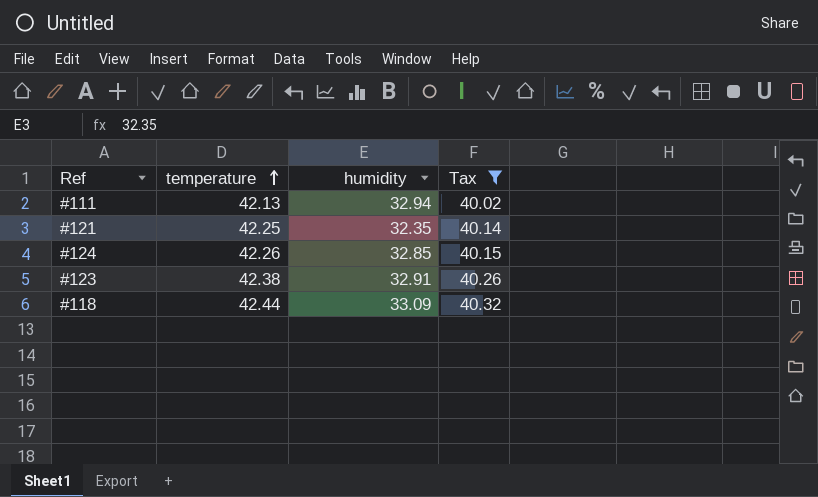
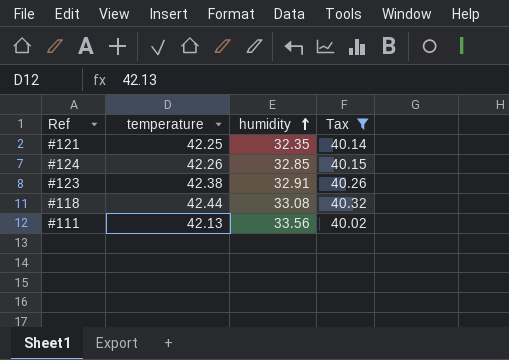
row order: temperature ascending -> humidity ascending
#118 | humidity: 33.09 -> 33.08
#111 | humidity: 32.94 -> 33.56

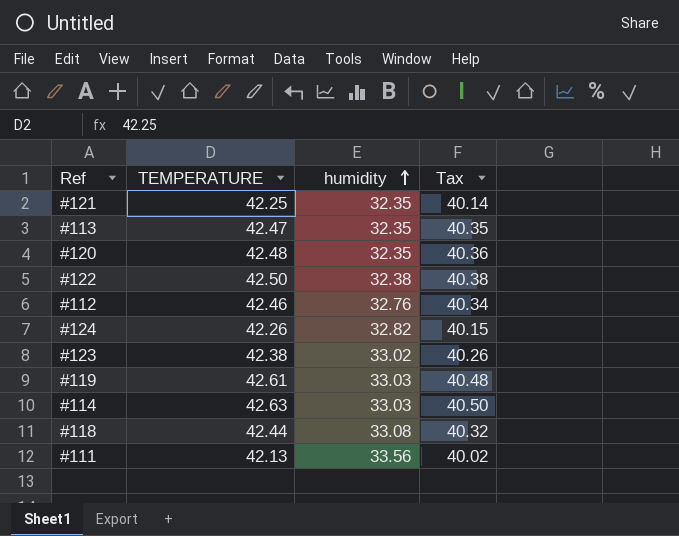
filter: Tax <= 40.32 -> none
column name: temperature -> TEMPERATURE
#124 | humidity: 32.85 -> 32.82
#123 | humidity: 32.91 -> 33.02

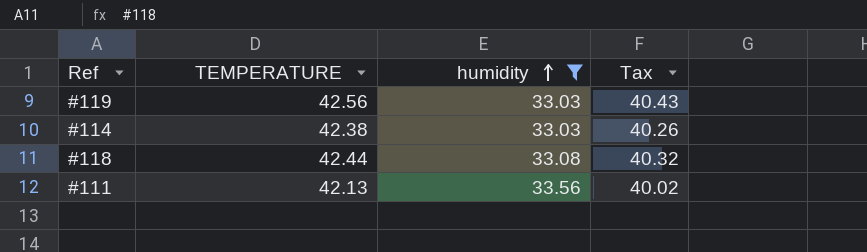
filter: none -> humidity >= 33.03
#119 | TEMPERATURE: 42.61 -> 42.56
#119 | Tax: 40.48 -> 40.43
#114 | TEMPERATURE: 42.63 -> 42.38
#114 | Tax: 40.50 -> 40.26

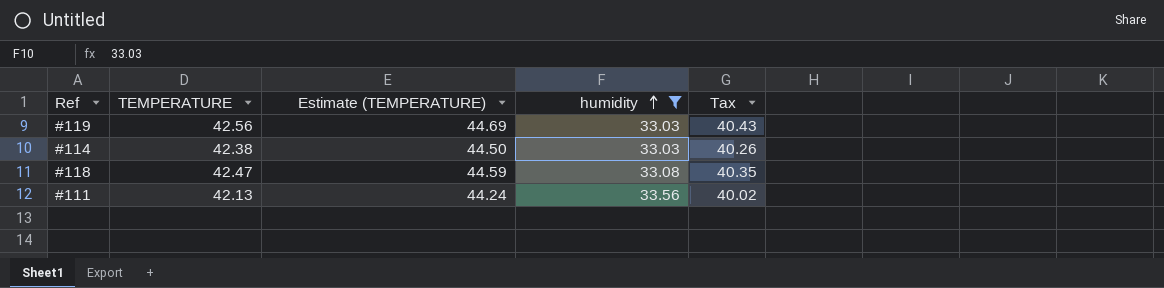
column Estimate (TEMPERATURE) | formula: none -> [TEMPERATURE] * 1.05
#118 | TEMPERATURE: 42.44 -> 42.47
#118 | Tax: 40.32 -> 40.35

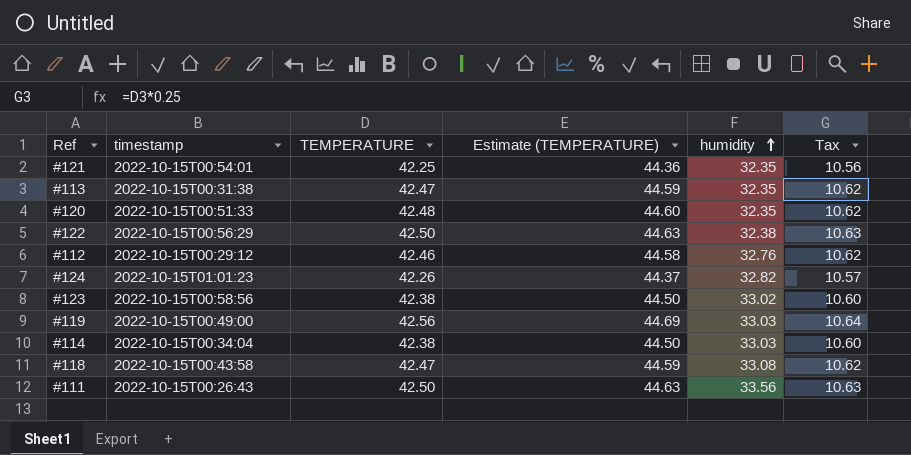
filter: humidity >= 33.03 -> none
column timestamp | position: none -> 2
column Tax | formula: [TEMPERATURE] * 0.95 -> [TEMPERATURE] * 0.25
#111 | TEMPERATURE: 42.13 -> 42.50
#111 | Estimate (TEMPERATURE): 44.24 -> 44.63

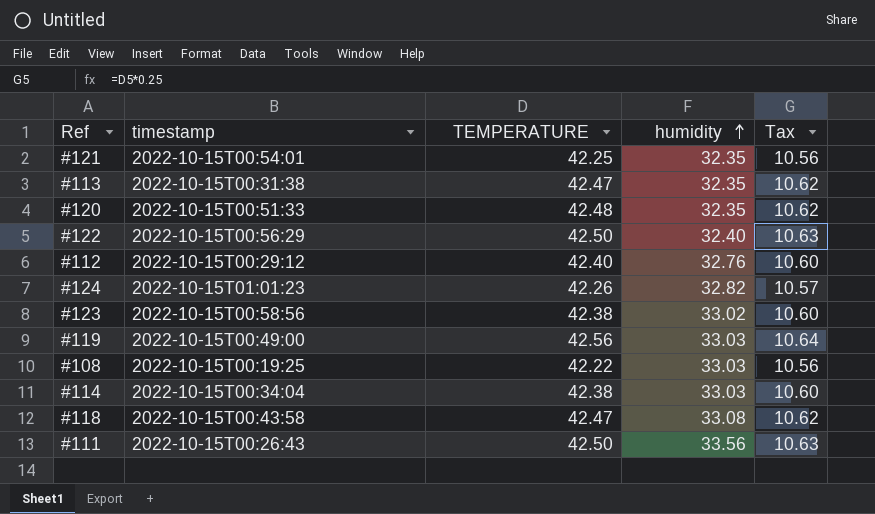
column Estimate (TEMPERATURE) | formula: [TEMPERATURE] * 1.05 -> none
#122 | humidity: 32.38 -> 32.40
#112 | TEMPERATURE: 42.46 -> 42.40
#112 | Tax: 10.62 -> 10.60
row #108: none -> 2022-10-15T00:19:25 | 42.22 | 33.03 | 10.56

